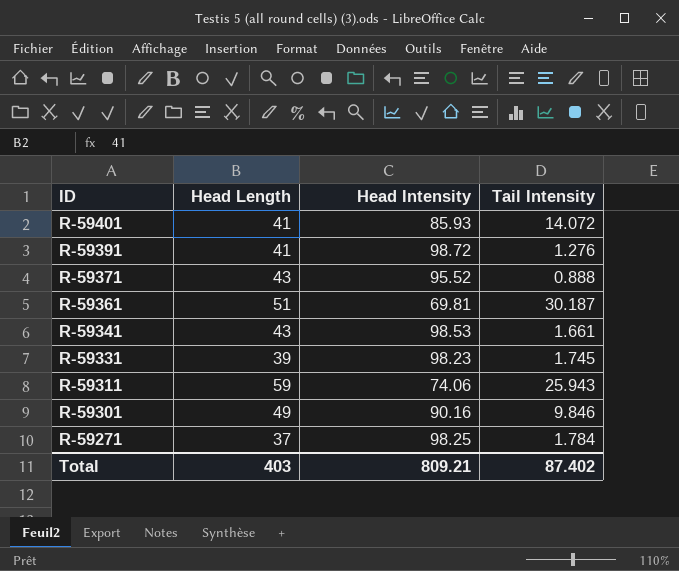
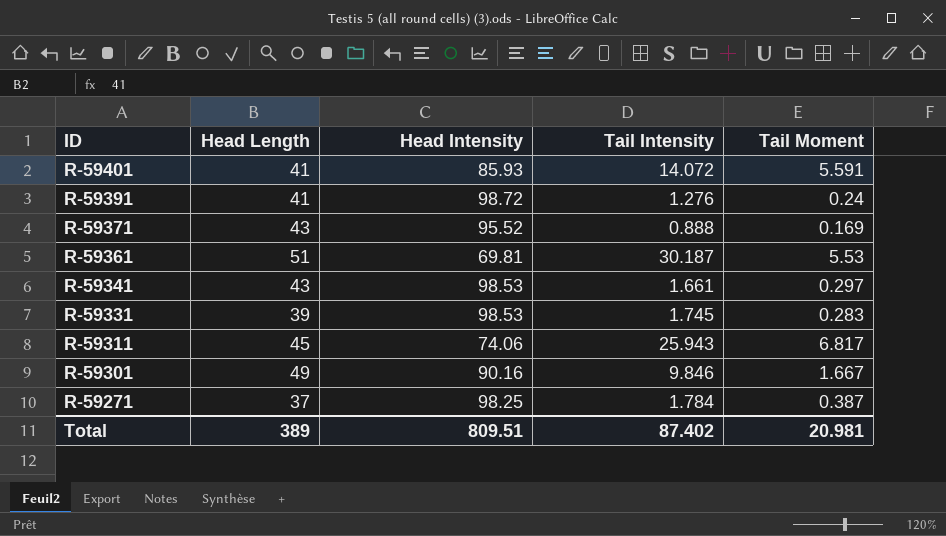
column Tail Moment | position: none -> 5
R-59331 | Head Intensity: 98.23 -> 98.53
R-59311 | Head Length: 59 -> 45
Total | Head Length: 403 -> 389
Total | Head Intensity: 809.21 -> 809.51

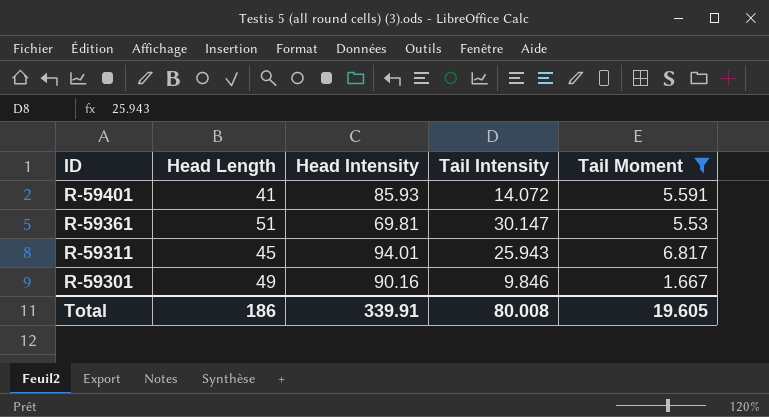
filter: none -> Tail Moment >= 1.667
R-59361 | Tail Intensity: 30.187 -> 30.147
R-59311 | Head Intensity: 74.06 -> 94.01
Total | Head Length: 389 -> 186
Total | Head Intensity: 809.51 -> 339.91
Total | Tail Intensity: 87.402 -> 80.008
Total | Tail Moment: 20.981 -> 19.605

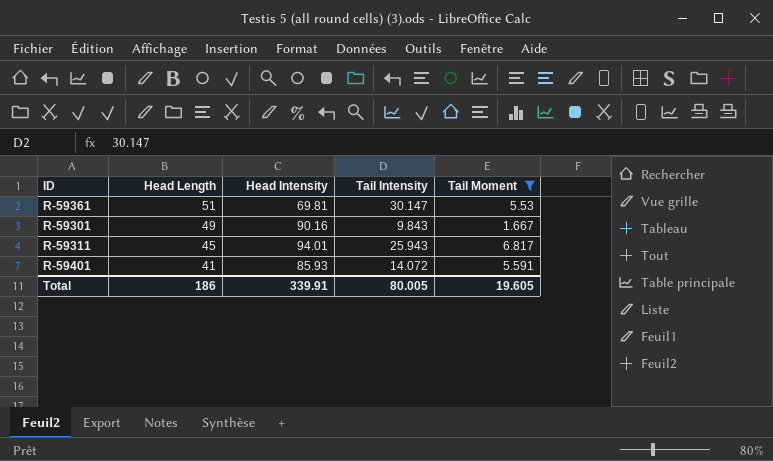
row order: ID descending -> Head Length descending
R-59301 | Tail Intensity: 9.846 -> 9.843
Total | Tail Intensity: 80.008 -> 80.005

